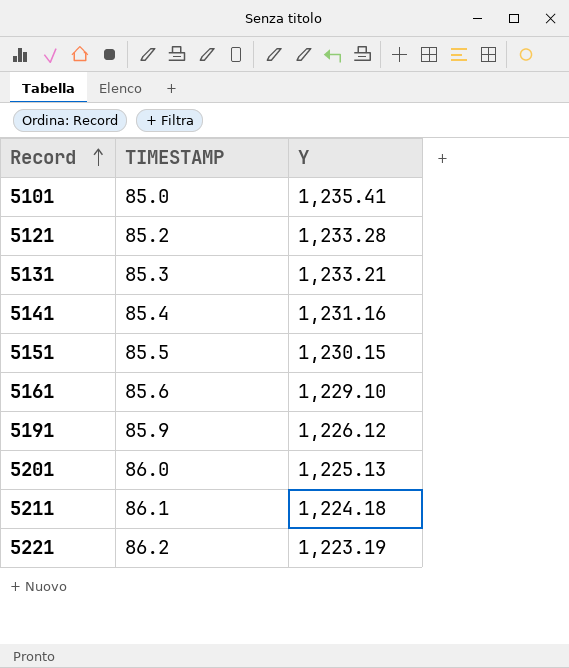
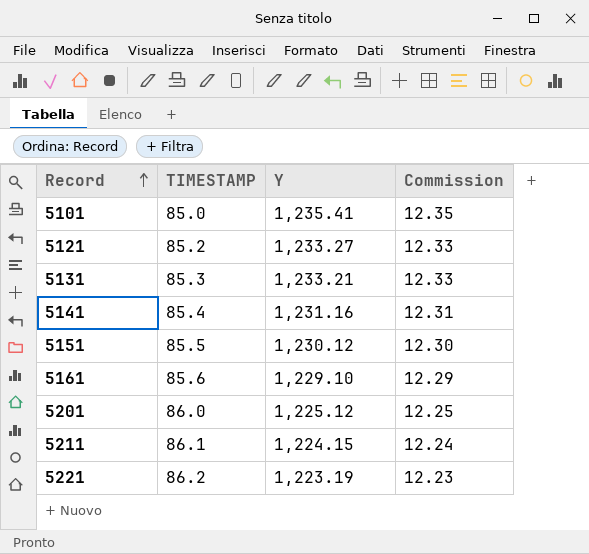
column Commission | formula: none -> [Y] * 0.01
row 5191: 85.9 | 1,226.12 -> none
5121 | Y: 1,233.28 -> 1,233.27
5151 | Y: 1,230.15 -> 1,230.12
5201 | Y: 1,225.13 -> 1,225.12
5211 | Y: 1,224.18 -> 1,224.15

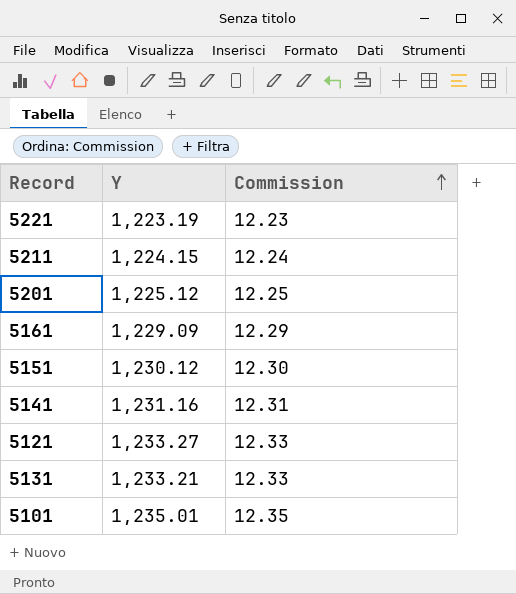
row order: Record ascending -> Commission ascending
column TIMESTAMP | position: 2 -> none
5161 | Y: 1,229.10 -> 1,229.09
5101 | Y: 1,235.41 -> 1,235.01

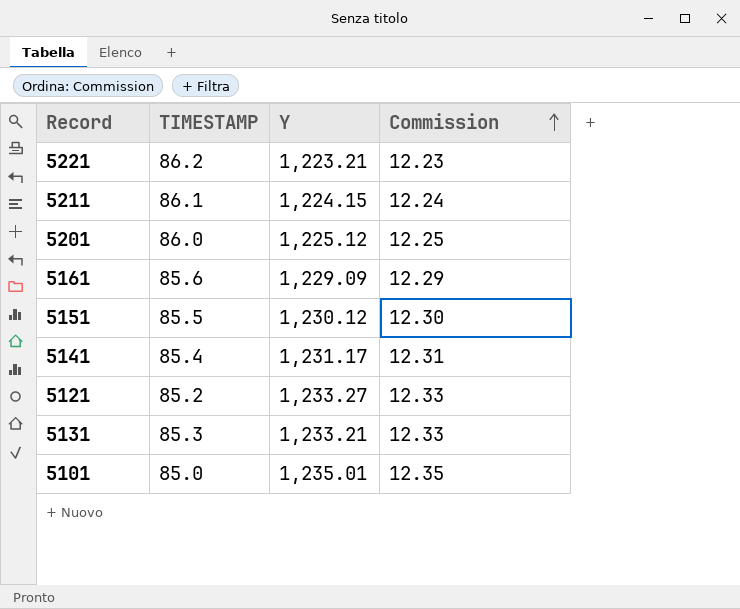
column TIMESTAMP | position: none -> 2
5221 | Y: 1,223.19 -> 1,223.21
5141 | Y: 1,231.16 -> 1,231.17

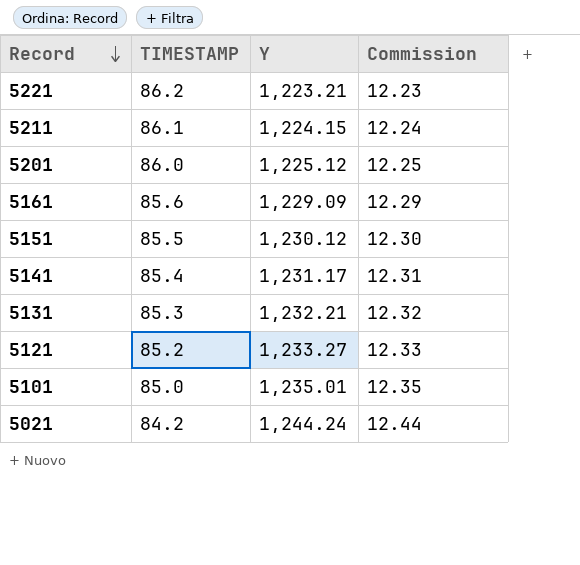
row order: Commission ascending -> Record descending
5131 | Y: 1,233.21 -> 1,232.21
5131 | Commission: 12.33 -> 12.32
row 5021: none -> 84.2 | 1,244.24 | 12.44

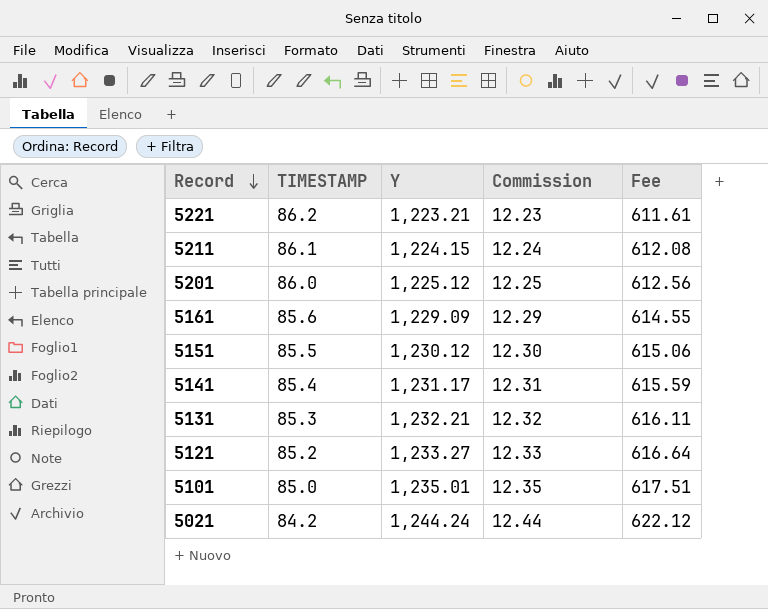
column Fee | formula: none -> [Y] * 0.5

